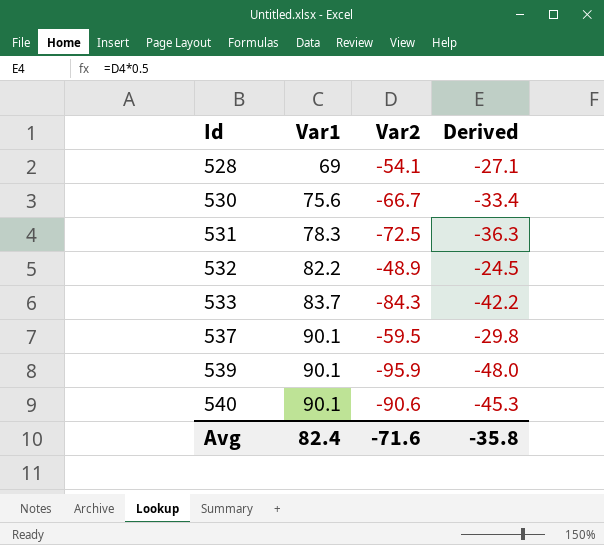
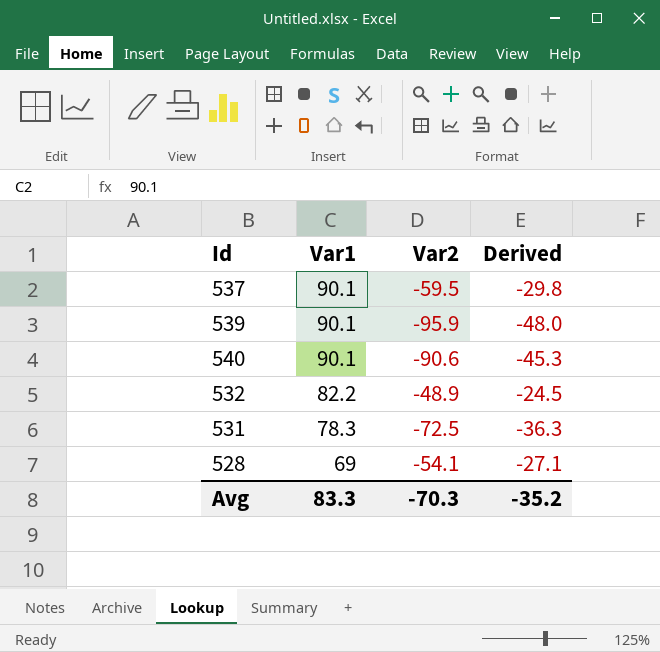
row order: Id ascending -> Var1 descending
row 530: 75.6 | -66.7 | -33.4 -> none
row 533: 83.7 | -84.3 | -42.2 -> none
Avg | Var1: 82.4 -> 83.3
Avg | Var2: -71.6 -> -70.3
Avg | Derived: -35.8 -> -35.2

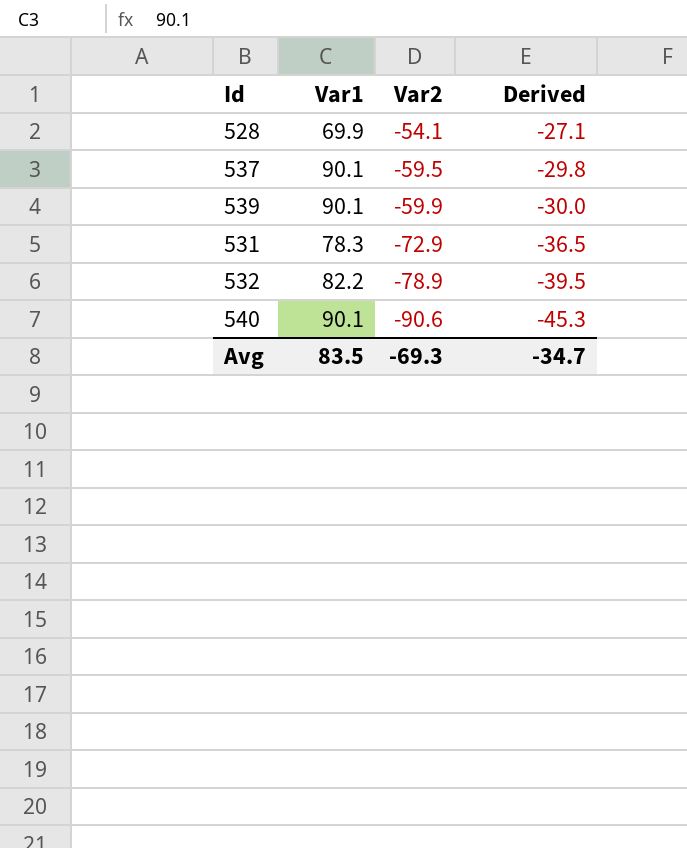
row order: Var1 descending -> Var2 descending
528 | Var1: 69 -> 69.9
539 | Var2: -95.9 -> -59.9
539 | Derived: -48.0 -> -30.0
531 | Var2: -72.5 -> -72.9
531 | Derived: -36.3 -> -36.5
532 | Var2: -48.9 -> -78.9
532 | Derived: -24.5 -> -39.5
Avg | Var1: 83.3 -> 83.5
Avg | Var2: -70.3 -> -69.3
Avg | Derived: -35.2 -> -34.7

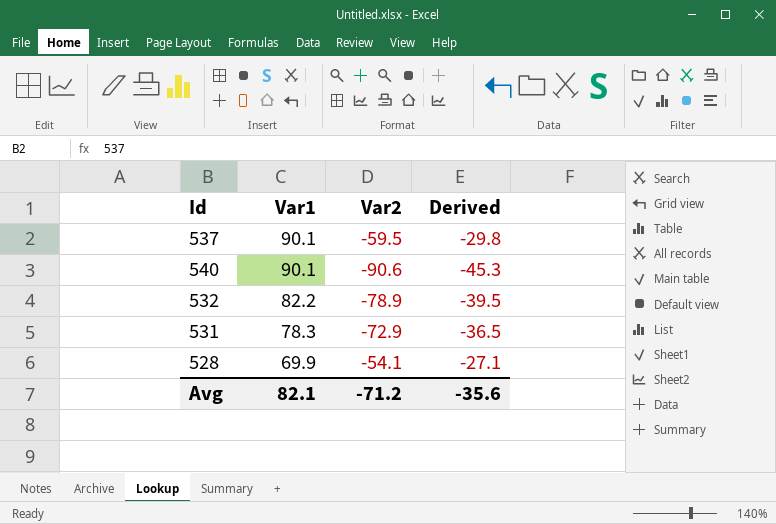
row order: Var2 descending -> Var1 descending
row 539: 90.1 | -59.9 | -30.0 -> none
Avg | Var1: 83.5 -> 82.1
Avg | Var2: -69.3 -> -71.2
Avg | Derived: -34.7 -> -35.6

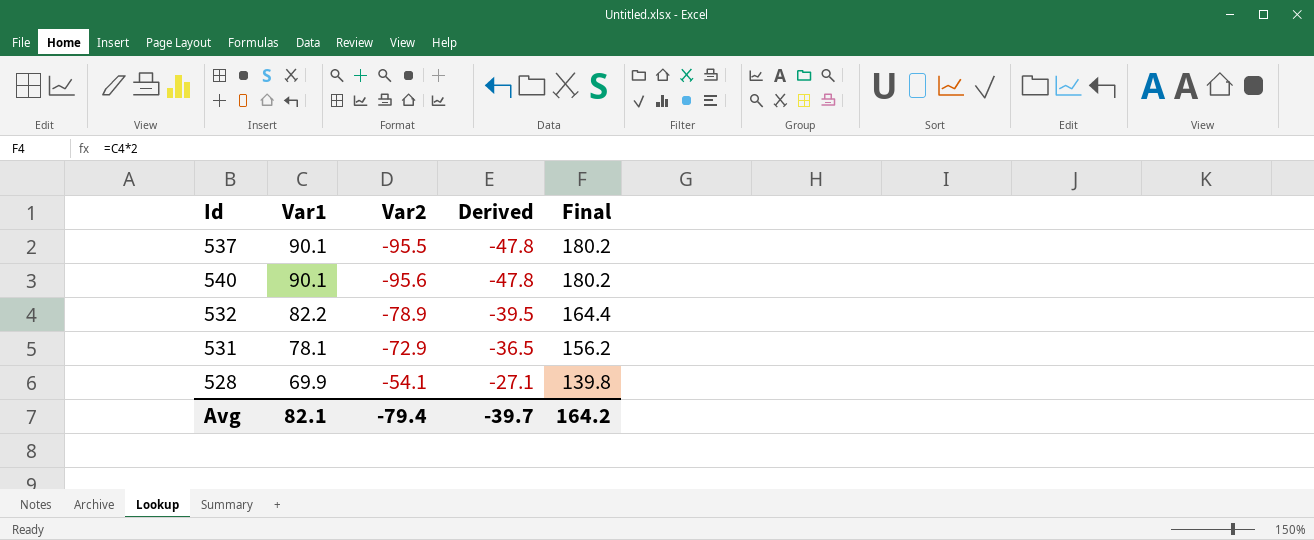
column Final | formula: none -> [Var1] * 2
537 | Var2: -59.5 -> -95.5
537 | Derived: -29.8 -> -47.8
540 | Var2: -90.6 -> -95.6
540 | Derived: -45.3 -> -47.8
531 | Var1: 78.3 -> 78.1
Avg | Var2: -71.2 -> -79.4
Avg | Derived: -35.6 -> -39.7

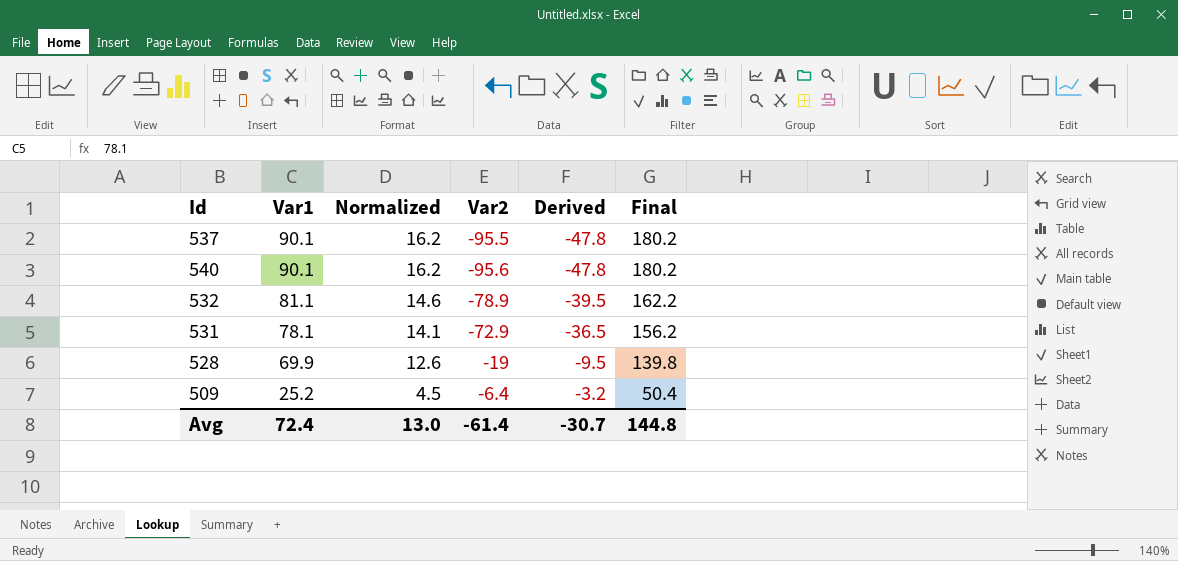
column Normalized | formula: none -> [Var1] * 0.18
532 | Var1: 82.2 -> 81.1
532 | Final: 164.4 -> 162.2
528 | Var2: -54.1 -> -19
528 | Derived: -27.1 -> -9.5
row 509: none -> 25.2 | 4.5 | -6.4 | -3.2 | 50.4
Avg | Var1: 82.1 -> 72.4
Avg | Var2: -79.4 -> -61.4
Avg | Derived: -39.7 -> -30.7
Avg | Final: 164.2 -> 144.8

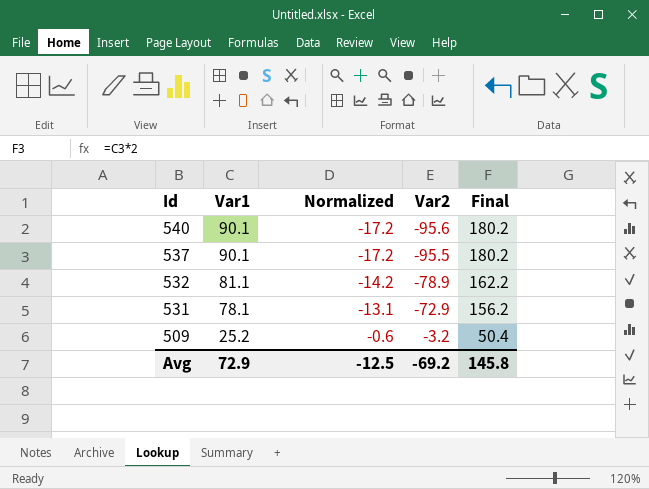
row order: Var1 descending -> Id descending
column Derived | formula: [Var2] * 0.5 -> none
column Normalized | formula: [Var1] * 0.18 -> [Var2] * 0.18
row 528: 69.9 | 12.6 | -19 | -9.5 | 139.8 -> none
509 | Var2: -6.4 -> -3.2
Avg | Var1: 72.4 -> 72.9
Avg | Normalized: 13.0 -> -12.5
Avg | Var2: -61.4 -> -69.2
Avg | Final: 144.8 -> 145.8

